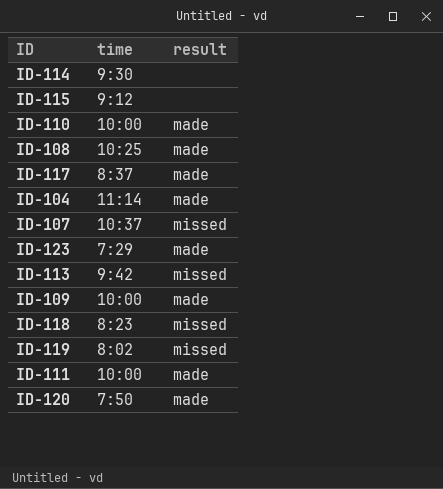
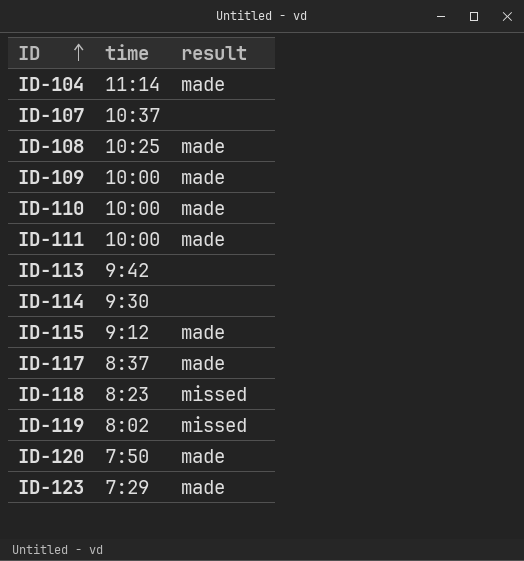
row order: none -> ID ascending
ID-107 | result: missed -> none
ID-113 | result: missed -> none
ID-115 | result: none -> made

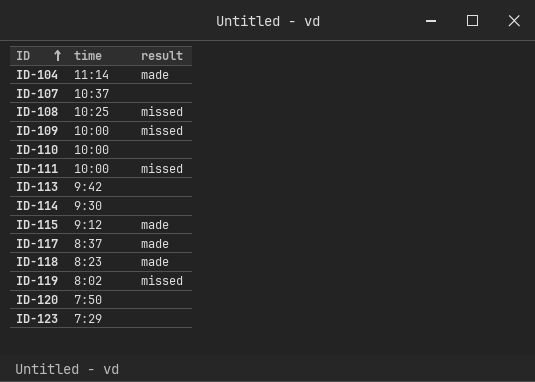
ID-108 | result: made -> missed
ID-109 | result: made -> missed
ID-110 | result: made -> none
ID-111 | result: made -> missed
ID-118 | result: missed -> made
ID-120 | result: made -> none
ID-123 | result: made -> none

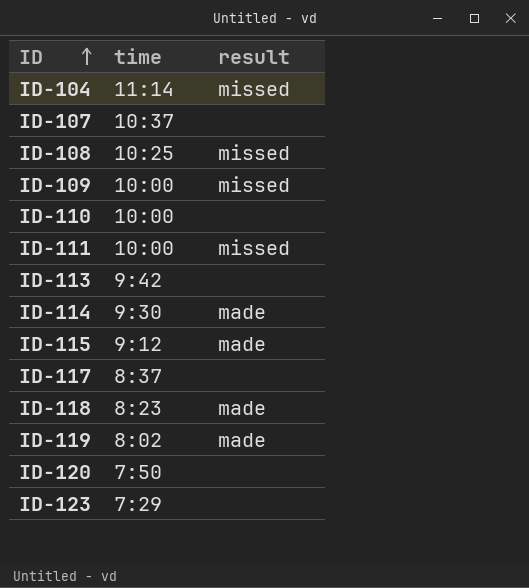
ID-104 | result: made -> missed
ID-114 | result: none -> made
ID-117 | result: made -> none
ID-119 | result: missed -> made

